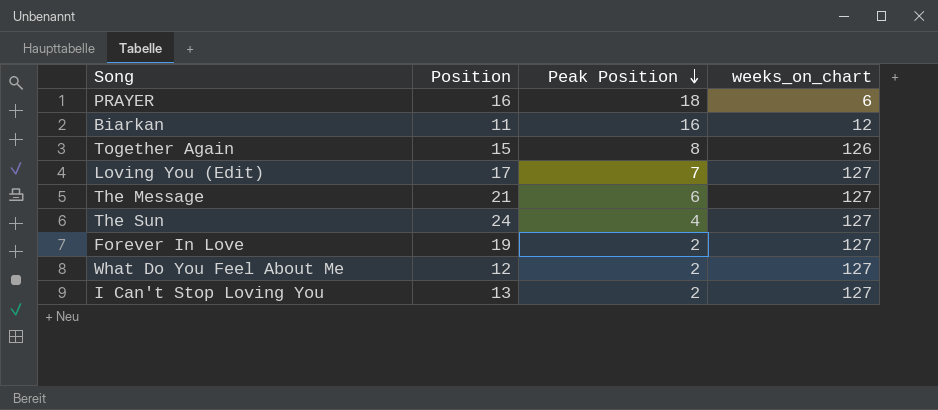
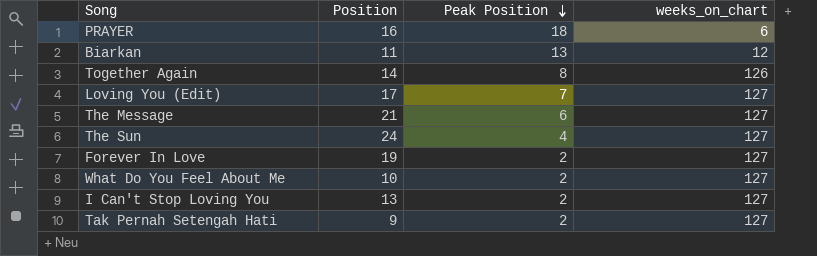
Biarkan | Peak Position: 16 -> 13
Together Again | Position: 15 -> 14
What Do You Feel About Me | Position: 12 -> 10
row Tak Pernah Setengah Hati: none -> 9 | 2 | 127

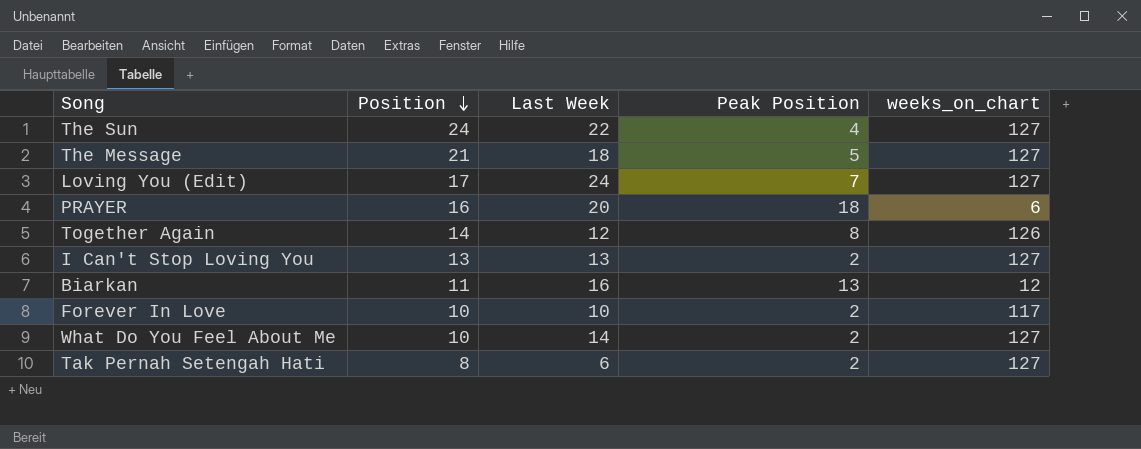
row order: Peak Position descending -> Position descending
column Last Week | position: none -> 3
The Message | Peak Position: 6 -> 5
Forever In Love | Position: 19 -> 10
Forever In Love | weeks_on_chart: 127 -> 117
Tak Pernah Setengah Hati | Position: 9 -> 8

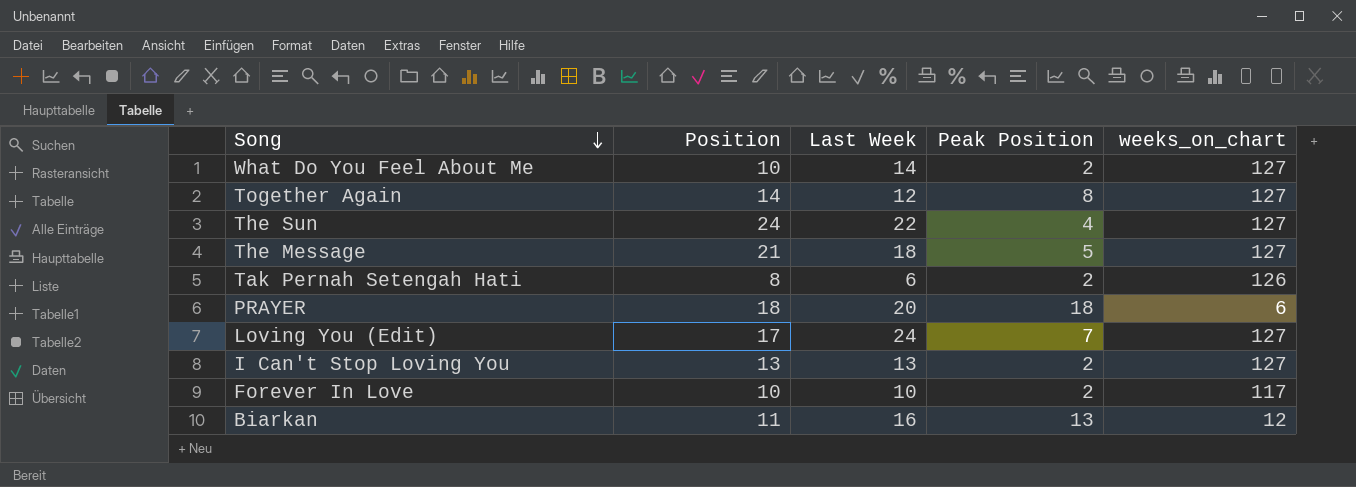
row order: Position descending -> Song descending
Together Again | weeks_on_chart: 126 -> 127
Tak Pernah Setengah Hati | weeks_on_chart: 127 -> 126
PRAYER | Position: 16 -> 18

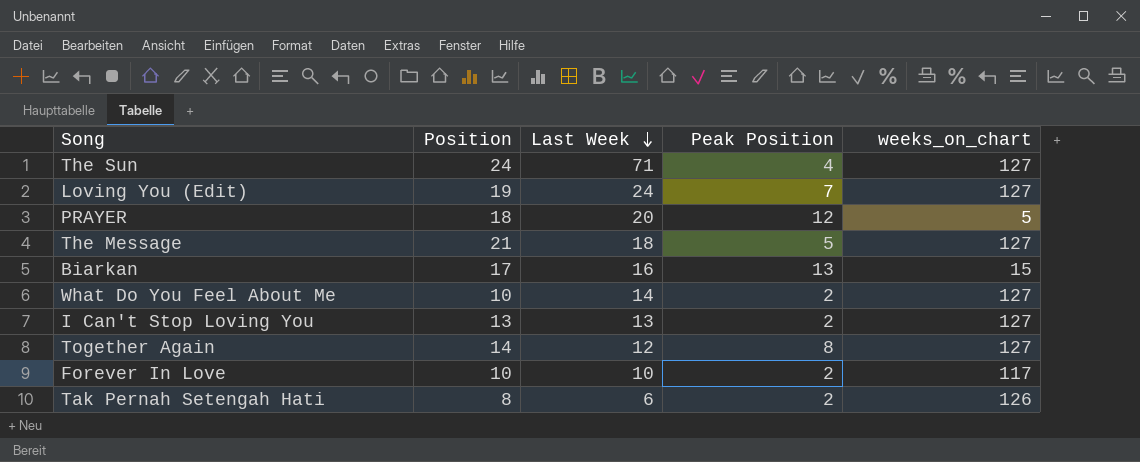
row order: Song descending -> Last Week descending
The Sun | Last Week: 22 -> 71
Loving You (Edit) | Position: 17 -> 19
PRAYER | Peak Position: 18 -> 12
PRAYER | weeks_on_chart: 6 -> 5
Biarkan | Position: 11 -> 17
Biarkan | weeks_on_chart: 12 -> 15

